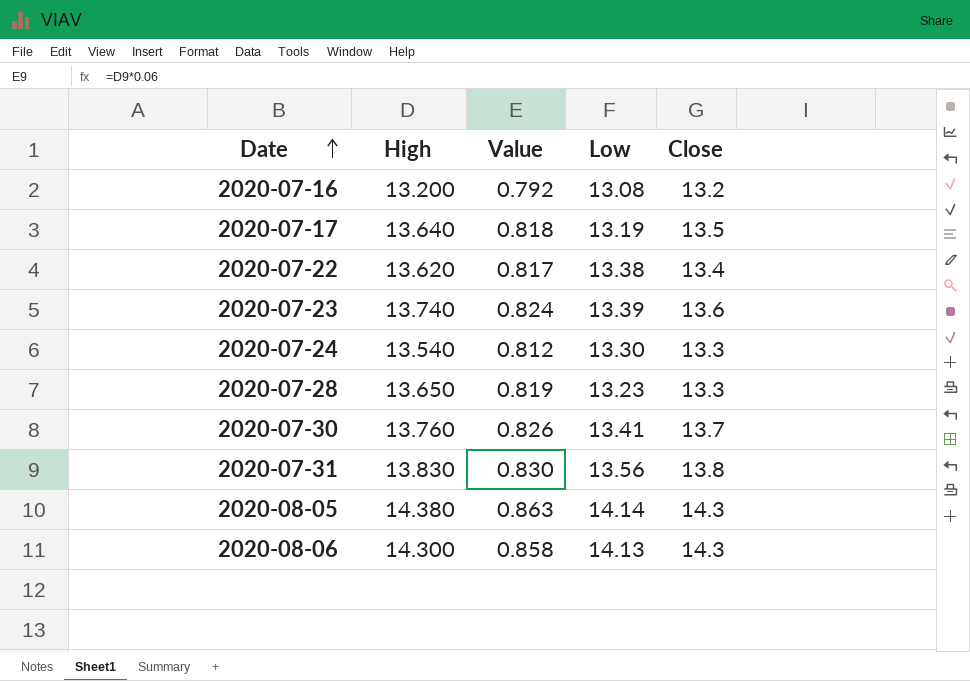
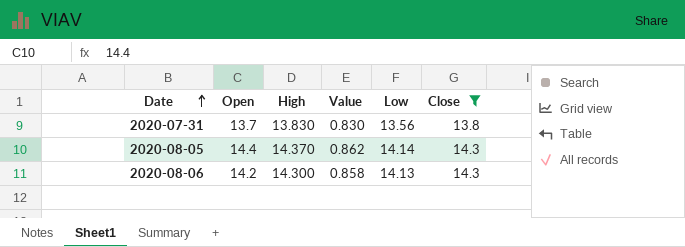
filter: none -> Close >= 13.8
column Open | position: none -> 2
2020-08-05 | High: 14.380 -> 14.370
2020-08-05 | Value: 0.863 -> 0.862

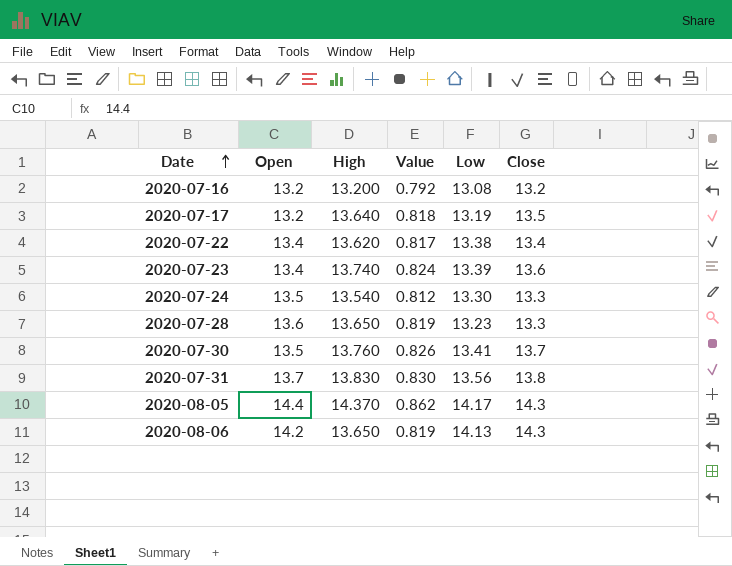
filter: Close >= 13.8 -> none
2020-08-05 | Low: 14.14 -> 14.17
2020-08-06 | High: 14.300 -> 13.650
2020-08-06 | Value: 0.858 -> 0.819

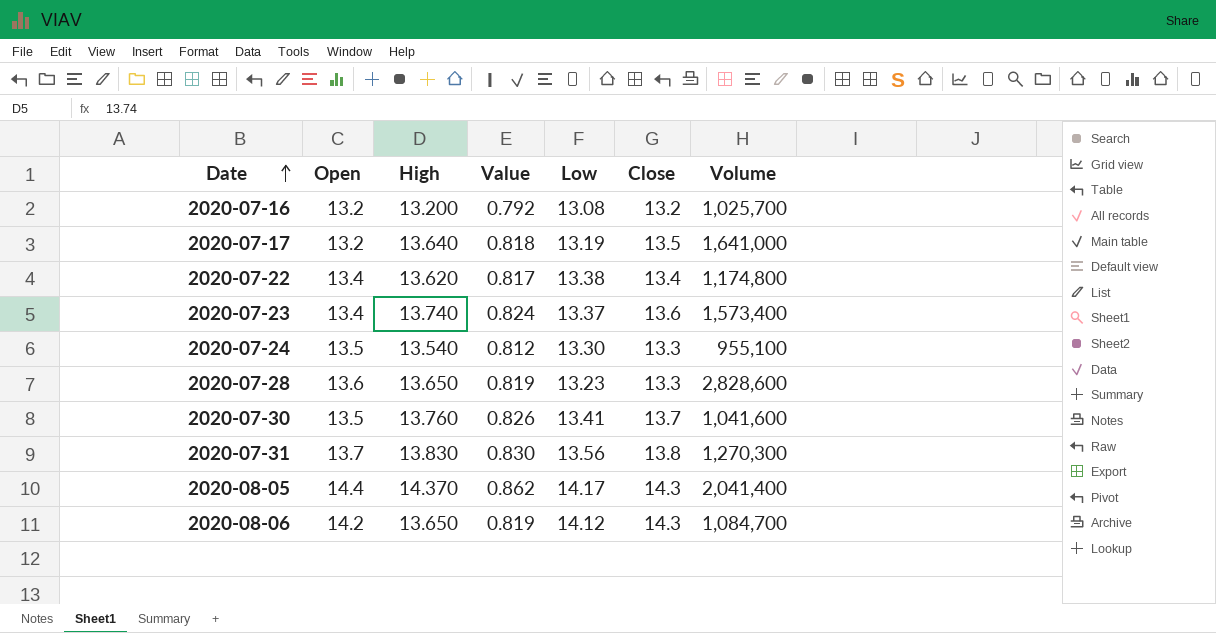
column Volume | position: none -> 7
2020-07-23 | Low: 13.39 -> 13.37
2020-08-06 | Low: 14.13 -> 14.12

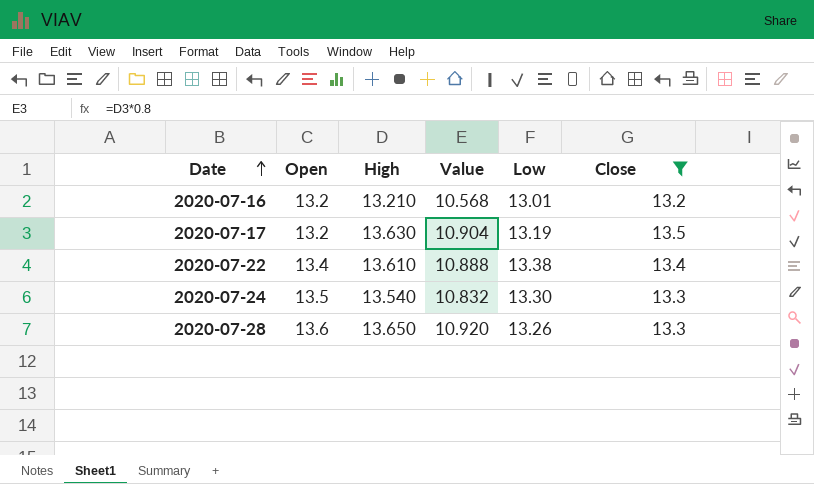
filter: none -> Close <= 13.5
column Volume | position: 7 -> none
column Value | formula: [High] * 0.06 -> [High] * 0.8
2020-07-16 | High: 13.200 -> 13.210
2020-07-16 | Low: 13.08 -> 13.01
2020-07-17 | High: 13.640 -> 13.630
2020-07-22 | High: 13.620 -> 13.610
2020-07-28 | Low: 13.23 -> 13.26

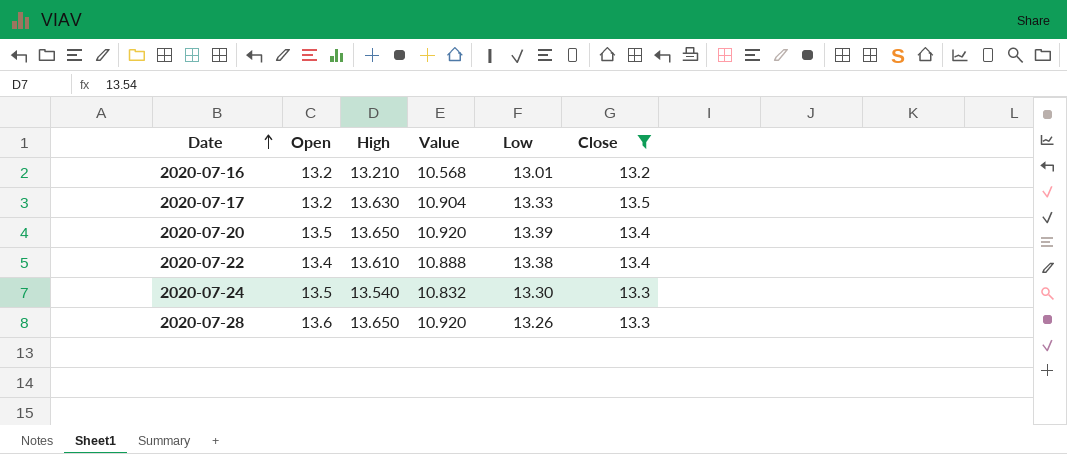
2020-07-17 | Low: 13.19 -> 13.33
row 2020-07-20: none -> 13.5 | 13.650 | 10.920 | 13.39 | 13.4

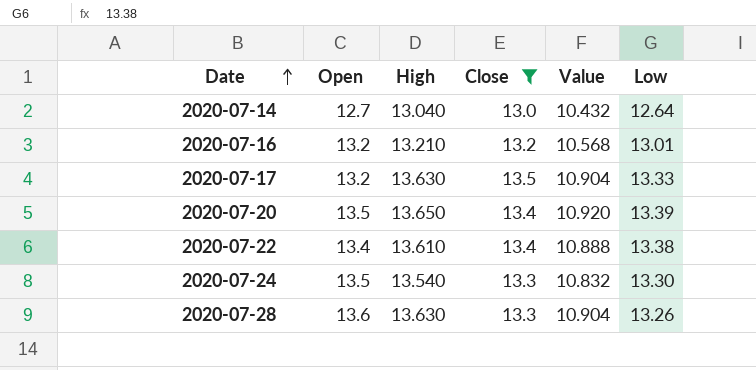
column Close | position: 6 -> 4
row 2020-07-14: none -> 12.7 | 13.040 | 13.0 | 10.432 | 12.64
2020-07-28 | High: 13.650 -> 13.630
2020-07-28 | Value: 10.920 -> 10.904

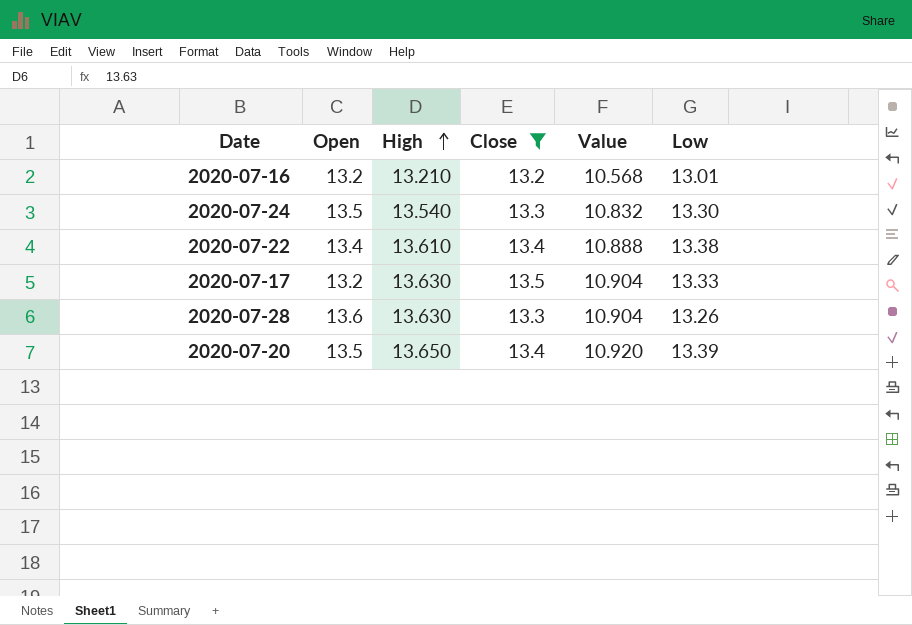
row order: Date ascending -> High ascending
row 2020-07-14: 12.7 | 13.040 | 13.0 | 10.432 | 12.64 -> none

